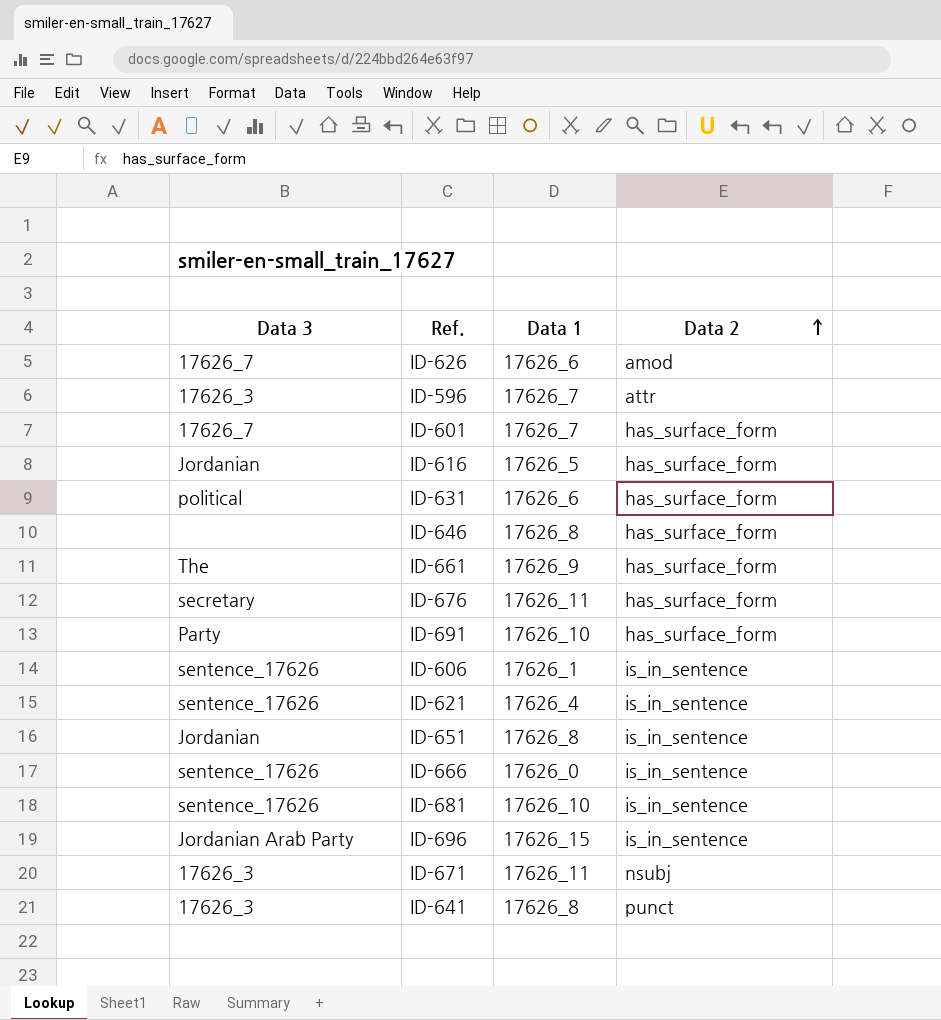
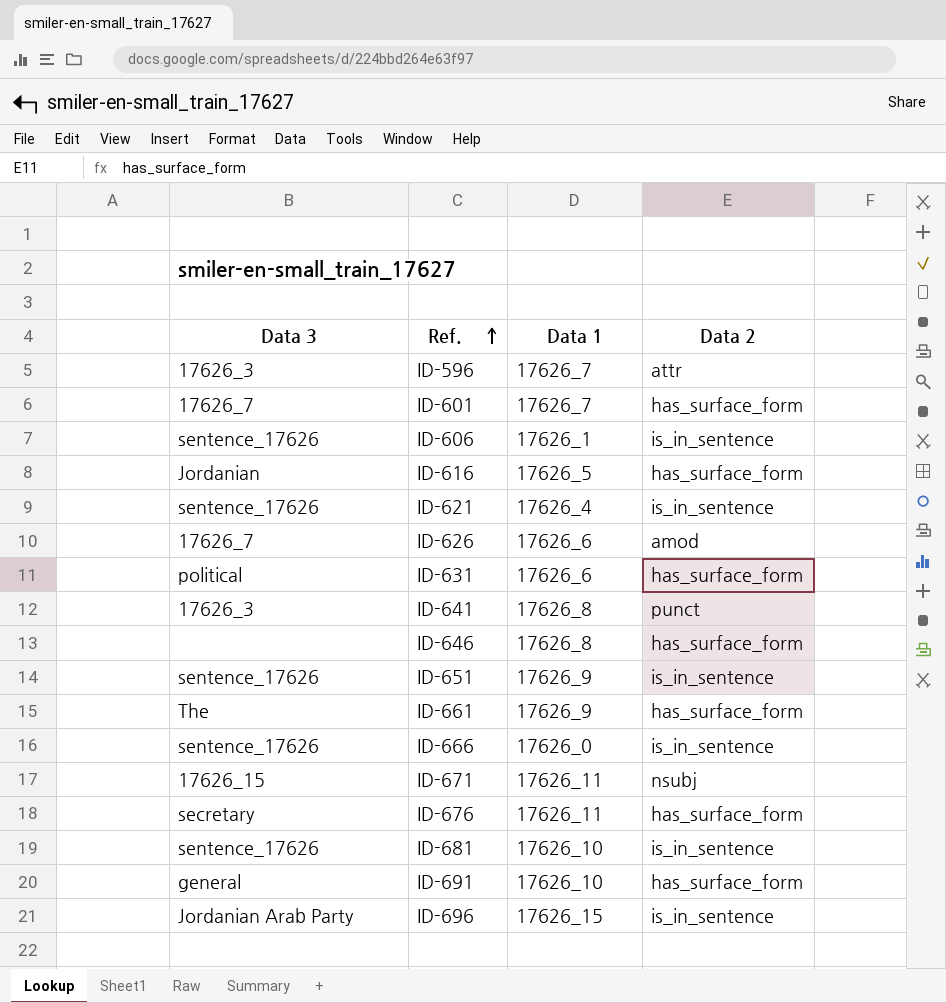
row order: Data 2 ascending -> Ref. ascending
ID-651 | Data 3: Jordanian -> sentence_17626
ID-651 | Data 1: 17626_8 -> 17626_9
ID-671 | Data 3: 17626_3 -> 17626_15
ID-691 | Data 3: Party -> general

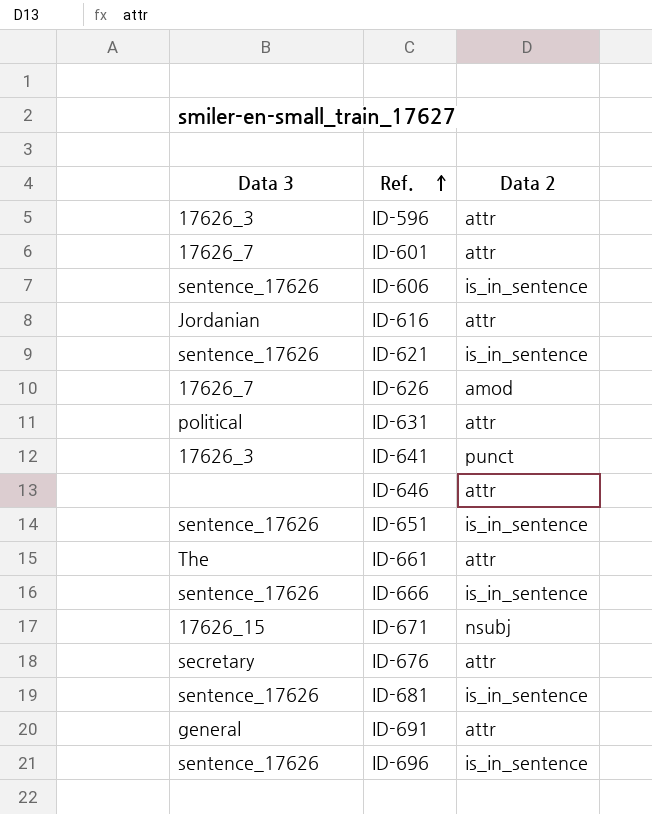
column Data 1 | position: 3 -> none
ID-601 | Data 2: has_surface_form -> attr
ID-616 | Data 2: has_surface_form -> attr
ID-631 | Data 2: has_surface_form -> attr
ID-646 | Data 2: has_surface_form -> attr
ID-661 | Data 2: has_surface_form -> attr
ID-676 | Data 2: has_surface_form -> attr
ID-691 | Data 2: has_surface_form -> attr
ID-696 | Data 3: Jordanian Arab Party -> sentence_17626

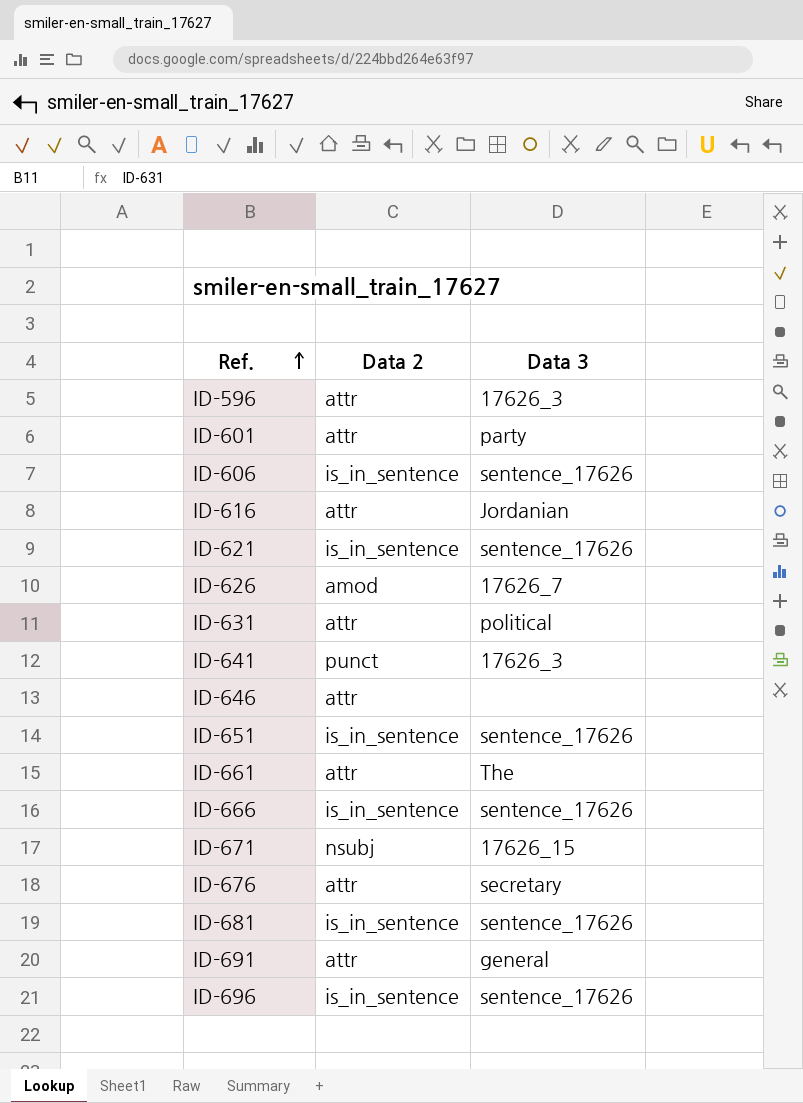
column Data 3 | position: 1 -> 3
ID-601 | Data 3: 17626_7 -> party

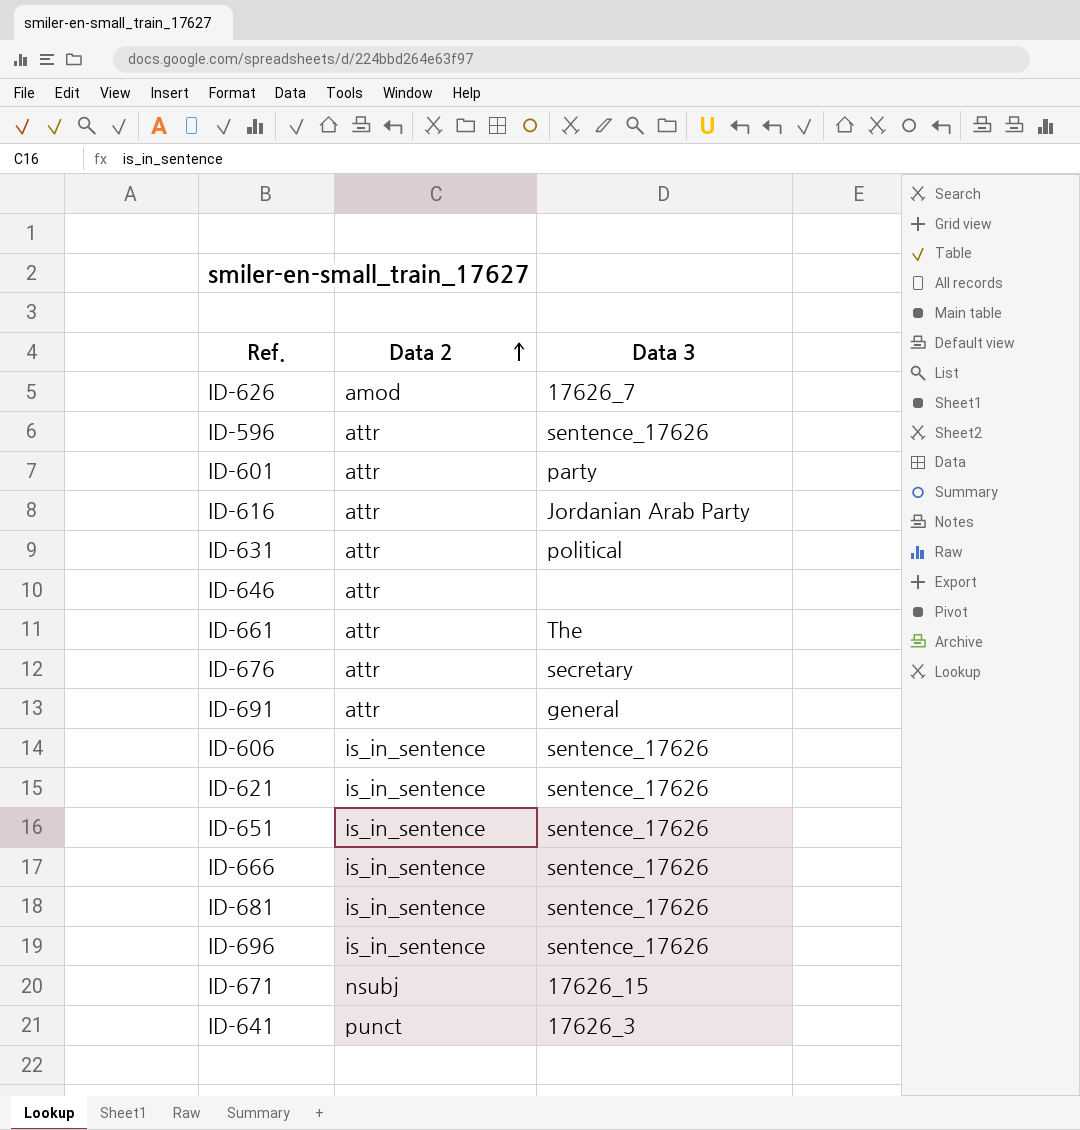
row order: Ref. ascending -> Data 2 ascending
ID-596 | Data 3: 17626_3 -> sentence_17626
ID-616 | Data 3: Jordanian -> Jordanian Arab Party

